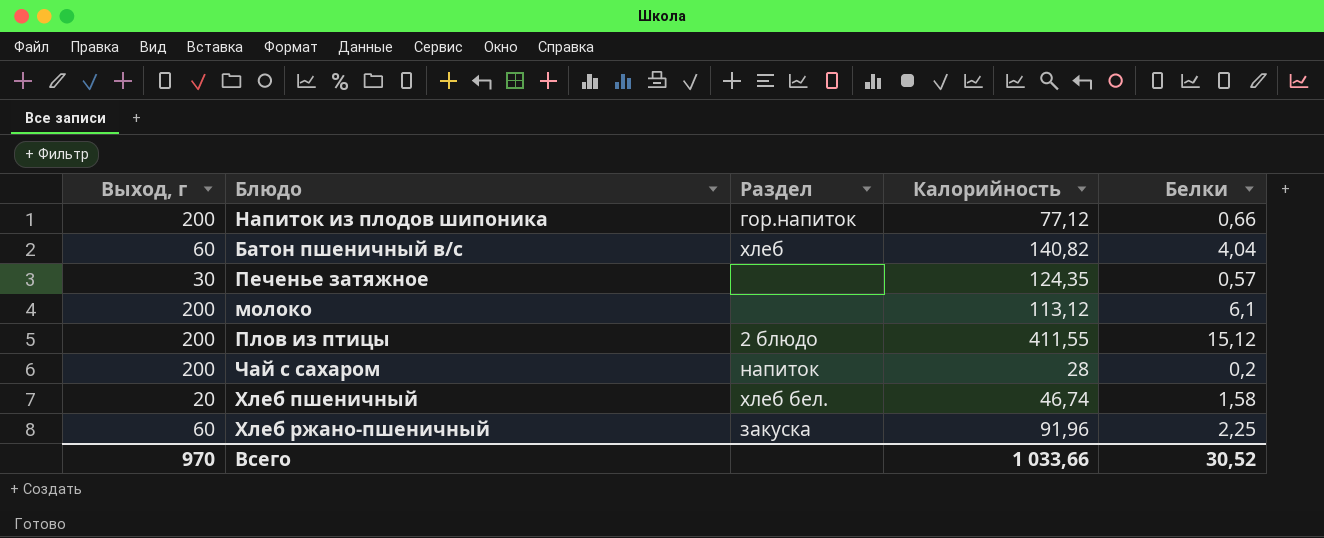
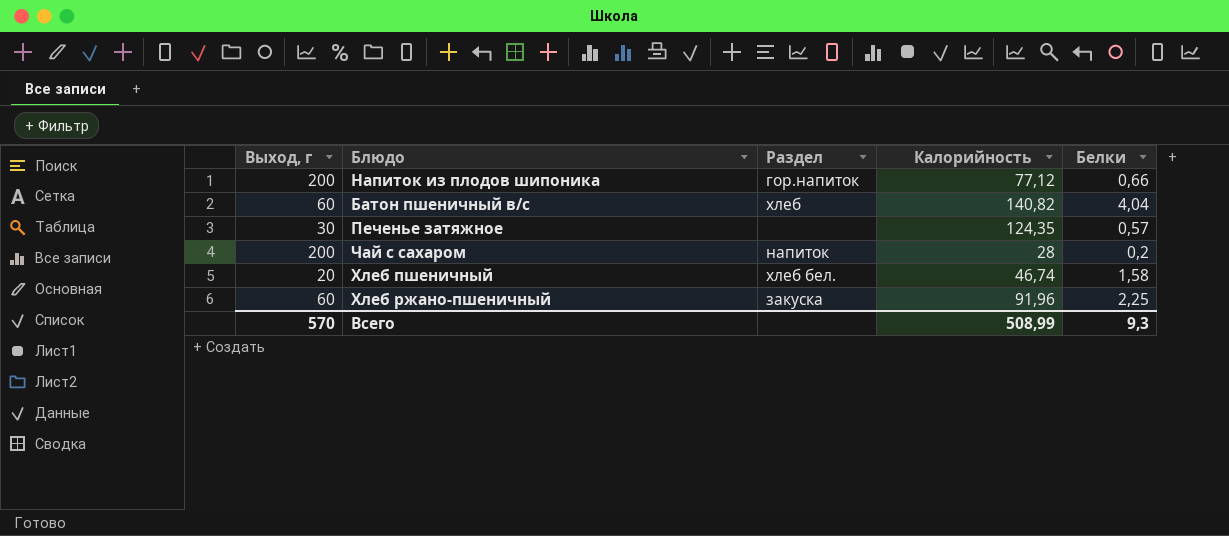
row молоко: 200 | none | 113,12 | 6,1 -> none
row Плов из птицы: 200 | 2 блюдо | 411,55 | 15,12 -> none
Всего | Выход, г: 970 -> 570
Всего | Калорийность: 1 033,66 -> 508,99
Всего | Белки: 30,52 -> 9,3

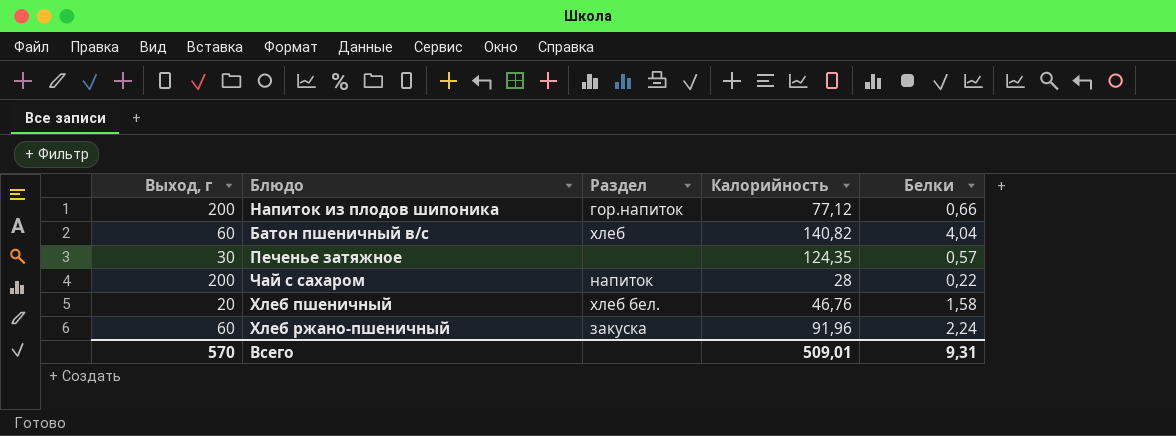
Чай с сахаром | Белки: 0,2 -> 0,22
Хлеб пшеничный | Калорийность: 46,74 -> 46,76
Хлеб ржано-пшеничный | Белки: 2,25 -> 2,24
Всего | Калорийность: 508,99 -> 509,01
Всего | Белки: 9,3 -> 9,31

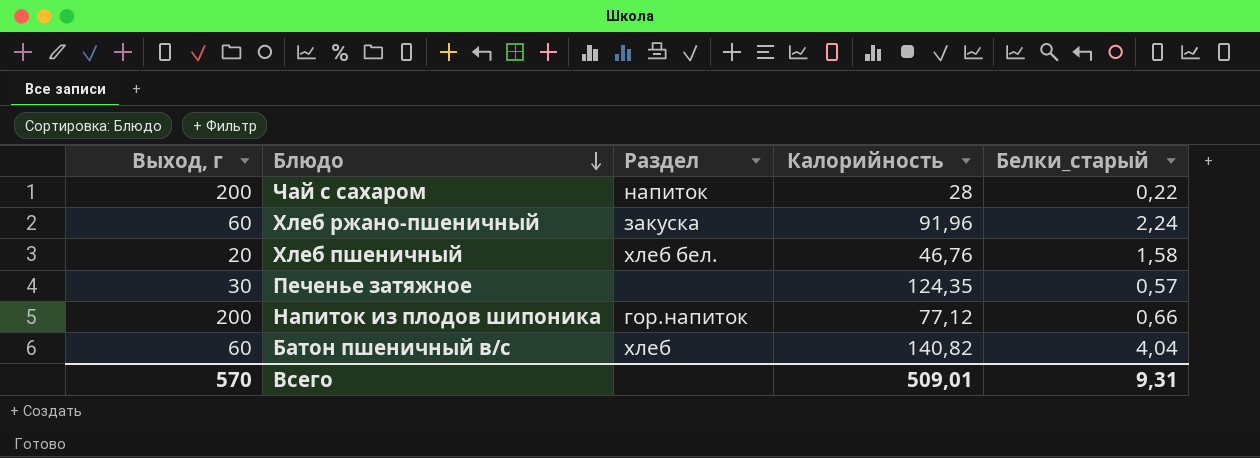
row order: none -> Блюдо descending
column name: Белки -> Белки_старый

